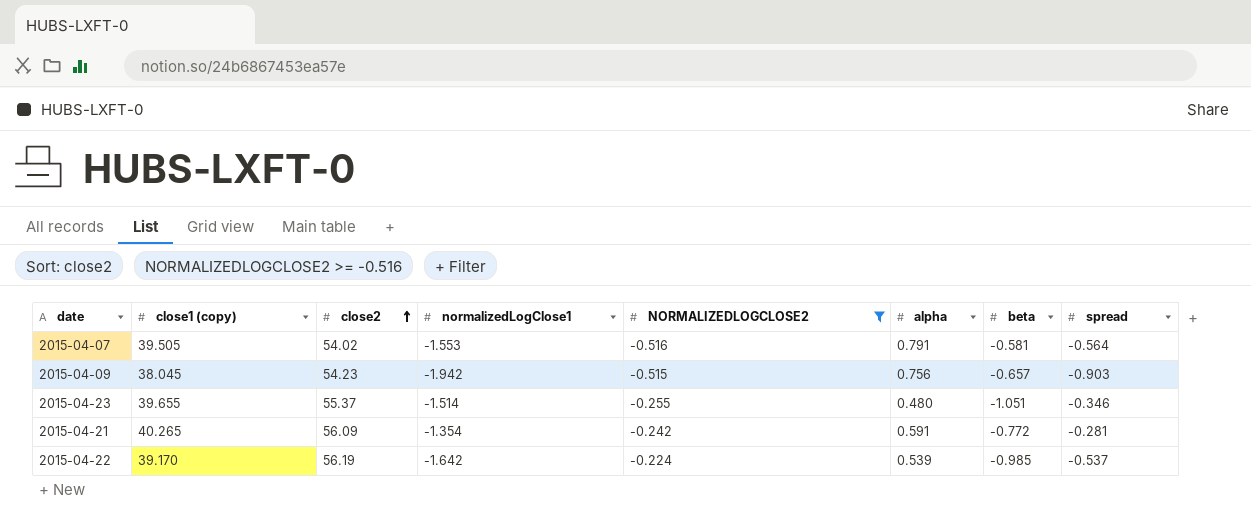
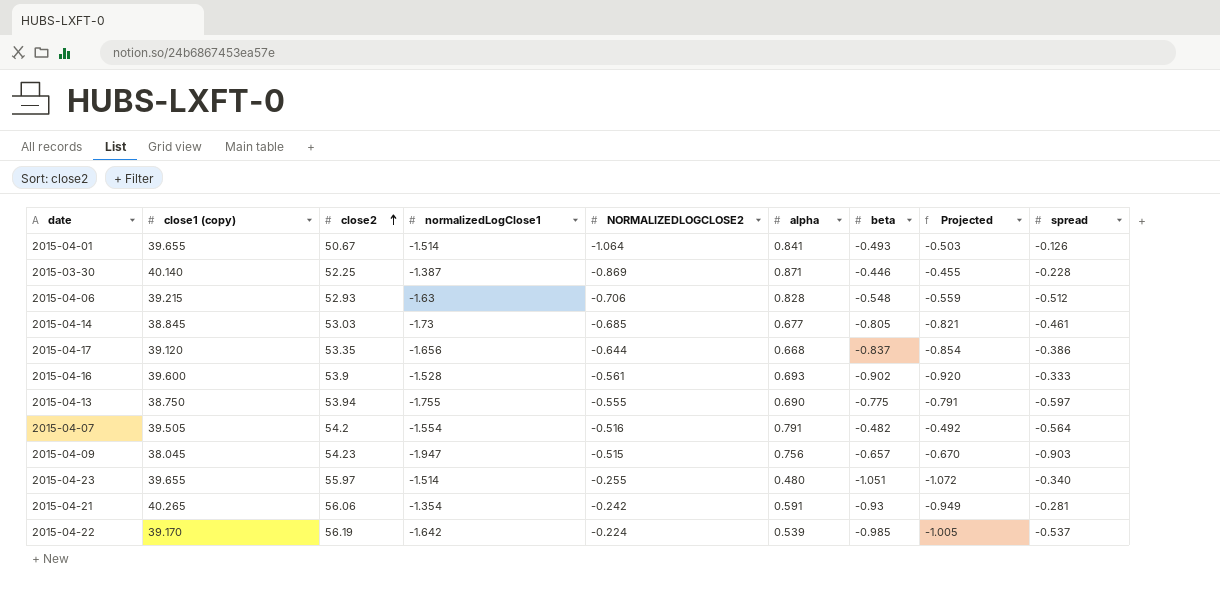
filter: NORMALIZEDLOGCLOSE2 >= -0.516 -> none
column Projected | formula: none -> [beta] * 1.02
2015-04-07 | close2: 54.02 -> 54.2
2015-04-07 | normalizedLogClose1: -1.553 -> -1.554
2015-04-07 | beta: -0.581 -> -0.482
2015-04-09 | normalizedLogClose1: -1.942 -> -1.947
2015-04-23 | close2: 55.37 -> 55.97
2015-04-23 | spread: -0.346 -> -0.340
2015-04-21 | close2: 56.09 -> 56.06
2015-04-21 | beta: -0.772 -> -0.93

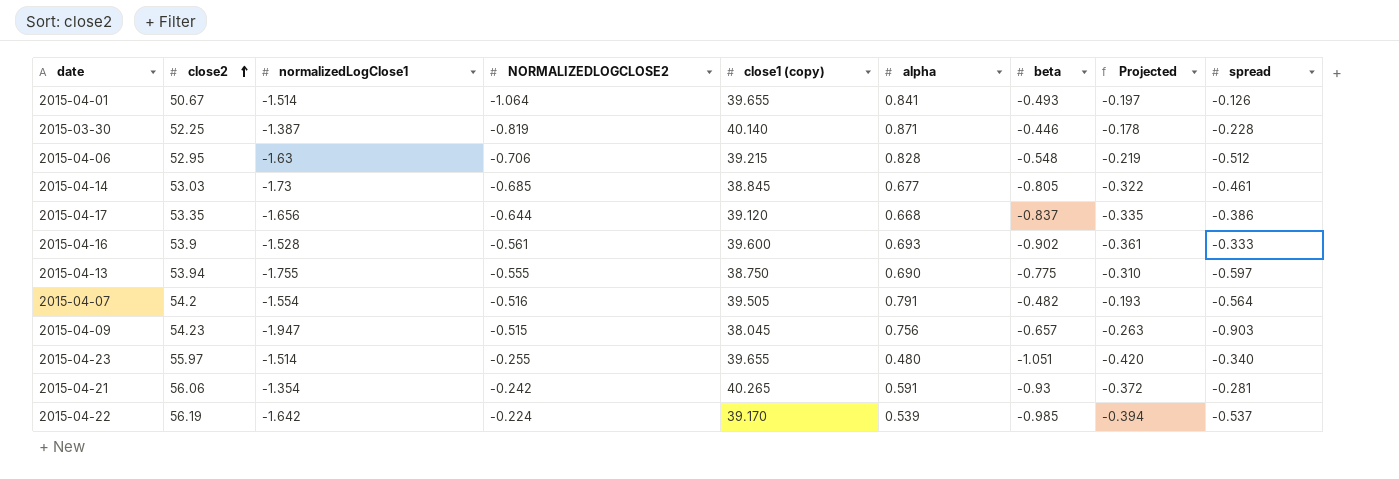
column close1 (copy) | position: 2 -> 5
column Projected | formula: [beta] * 1.02 -> [beta] * 0.4
2015-03-30 | NORMALIZEDLOGCLOSE2: -0.869 -> -0.819
2015-04-06 | close2: 52.93 -> 52.95

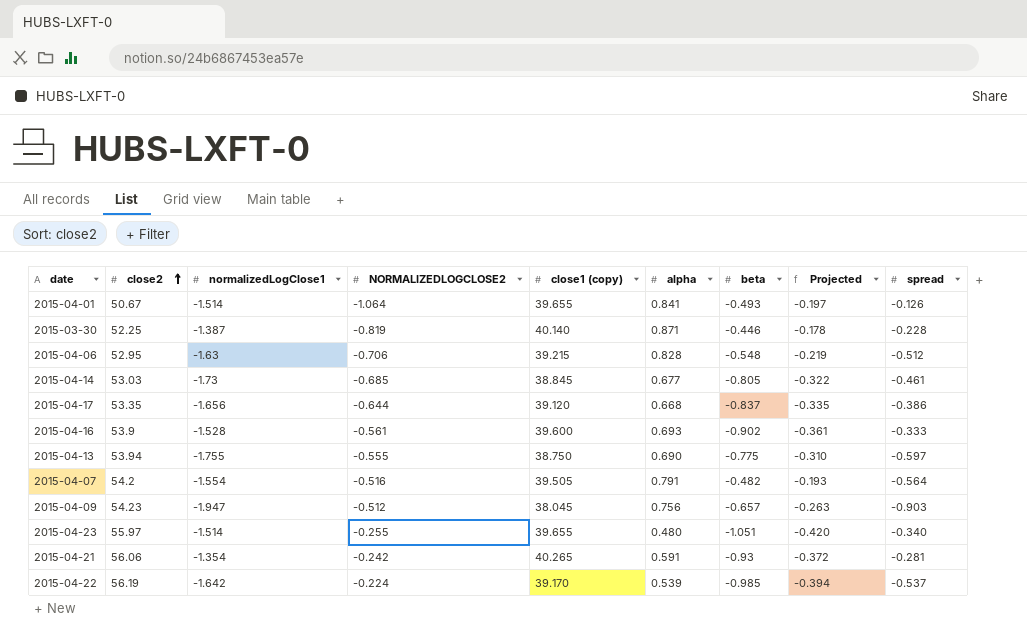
2015-04-09 | NORMALIZEDLOGCLOSE2: -0.515 -> -0.512

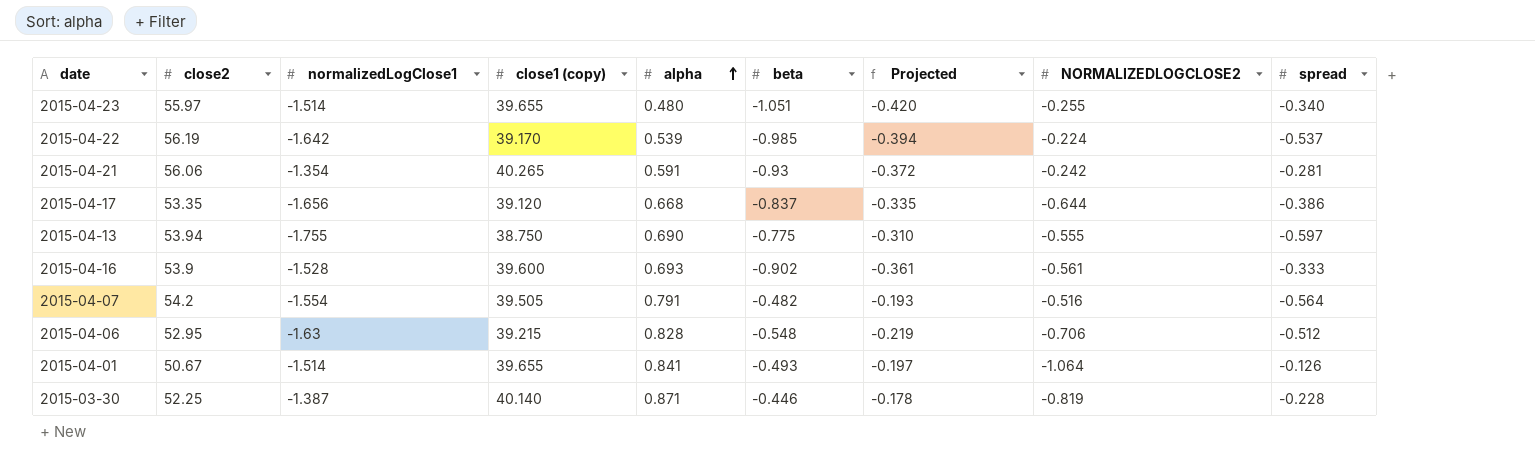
row order: close2 ascending -> alpha ascending
column NORMALIZEDLOGCLOSE2 | position: 4 -> 8
row 2015-04-14: 53.03 | -1.73 | -0.685 | 38.845 | 0.677 | -0.805 | -0.322 | -0.461 -> none
row 2015-04-09: 54.23 | -1.947 | -0.512 | 38.045 | 0.756 | -0.657 | -0.263 | -0.903 -> none

